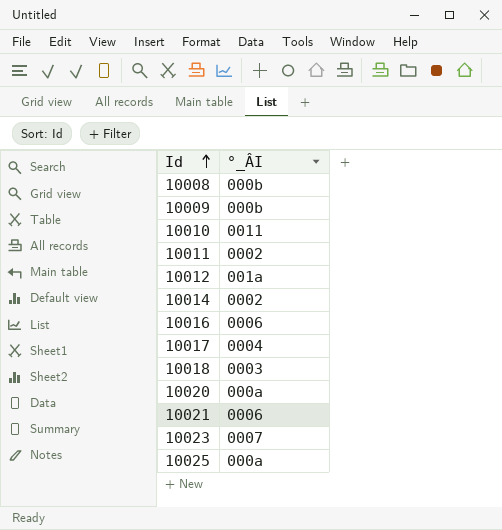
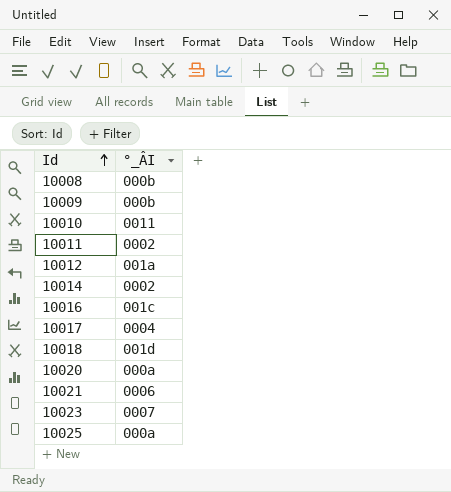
10016 | °_ÂI: 0006 -> 001c
10018 | °_ÂI: 0003 -> 001d

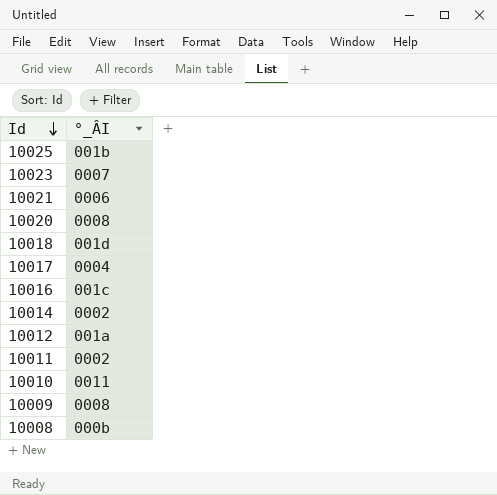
row order: Id ascending -> Id descending
10025 | °_ÂI: 000a -> 001b
10020 | °_ÂI: 000a -> 0008
10009 | °_ÂI: 000b -> 0008

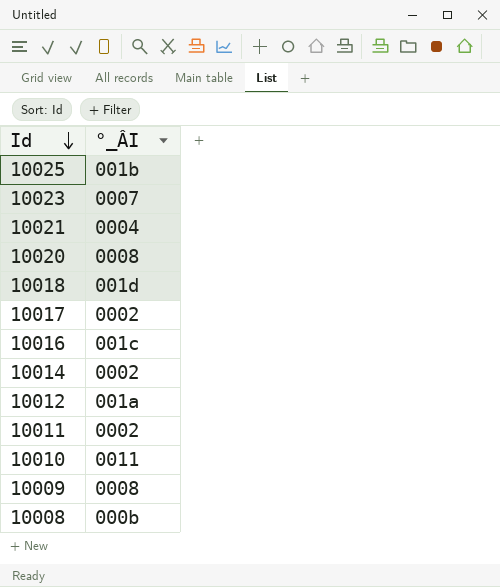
10021 | °_ÂI: 0006 -> 0004
10017 | °_ÂI: 0004 -> 0002

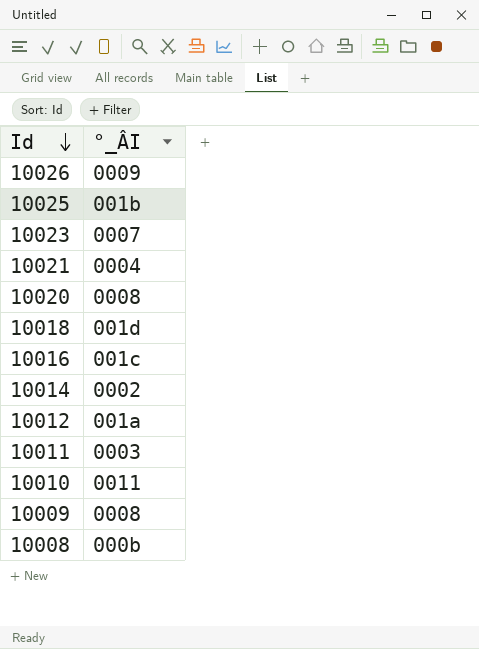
row 10017: 0002 -> none
row 10026: none -> 0009
10011 | °_ÂI: 0002 -> 0003

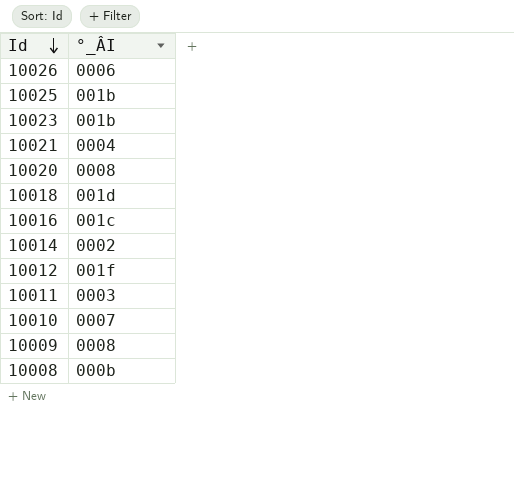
10026 | °_ÂI: 0009 -> 0006
10023 | °_ÂI: 0007 -> 001b
10012 | °_ÂI: 001a -> 001f
10010 | °_ÂI: 0011 -> 0007

